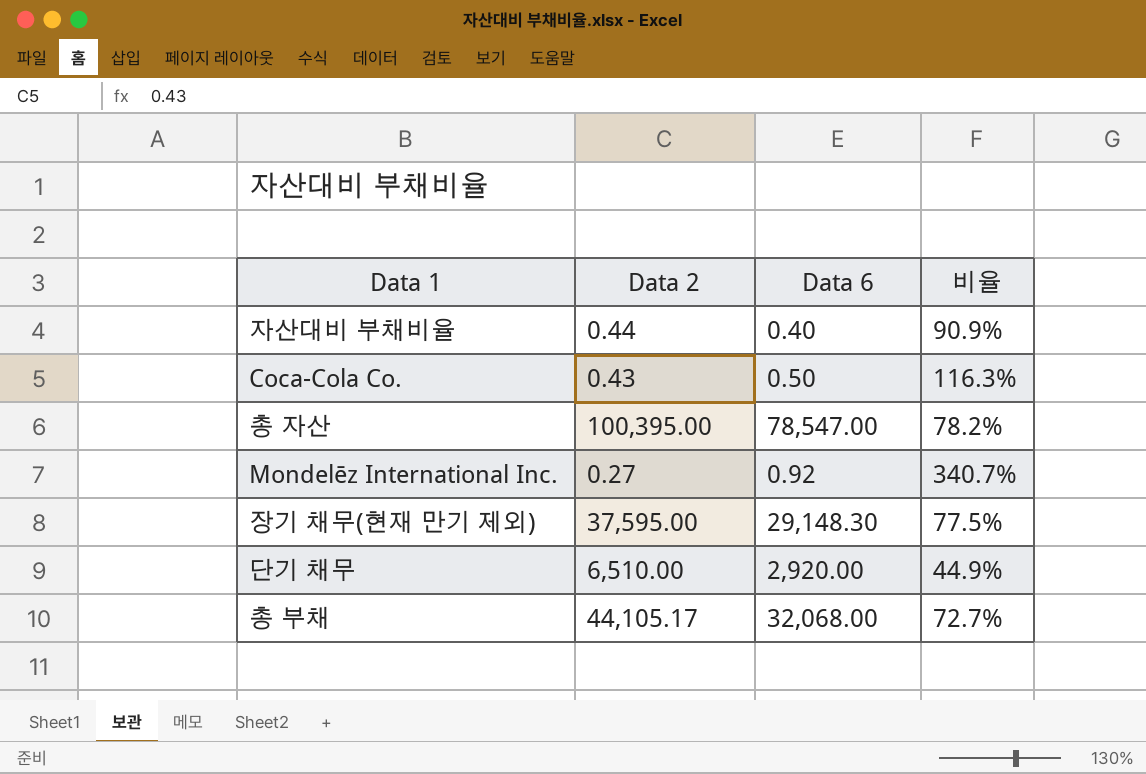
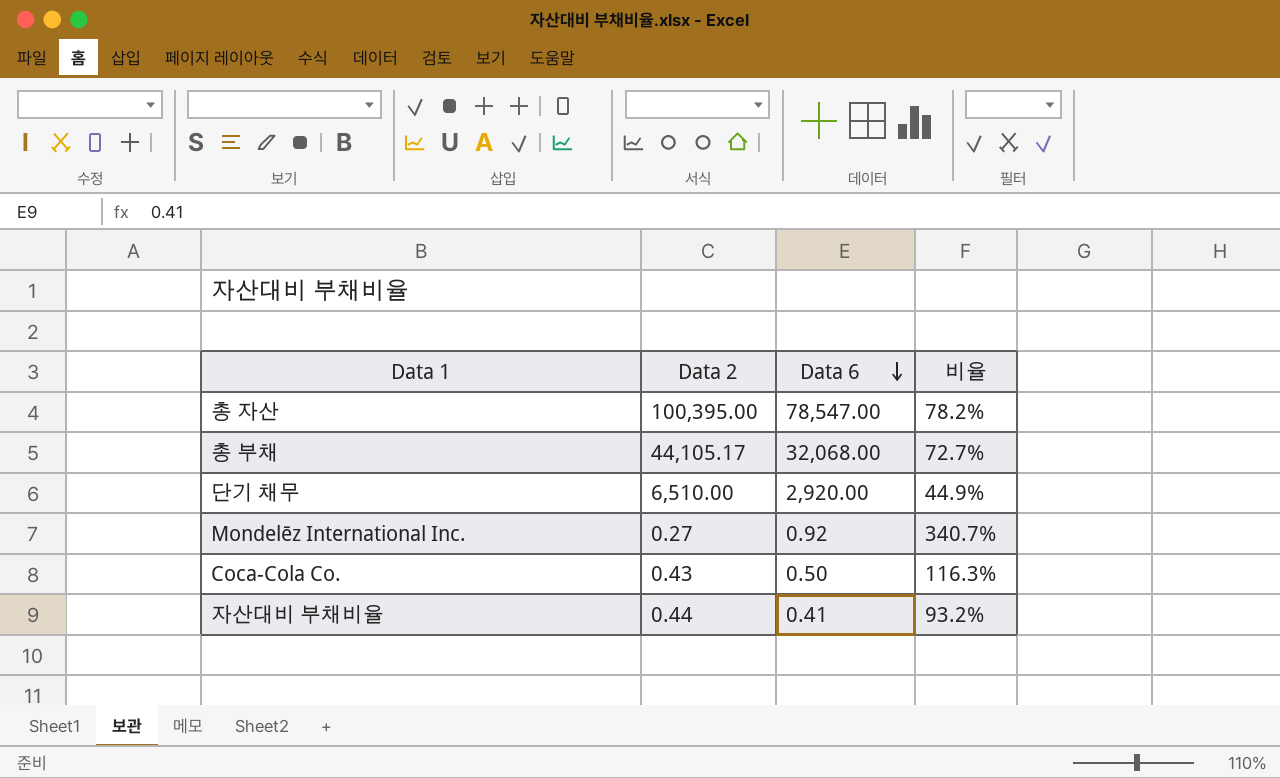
row order: none -> Data 6 descending
row 장기 채무(현재 만기 제외): 37,595.00 | 29,148.30 | 77.5% -> none
자산대비 부채비율 | Data 6: 0.40 -> 0.41
자산대비 부채비율 | 비율: 90.9% -> 93.2%

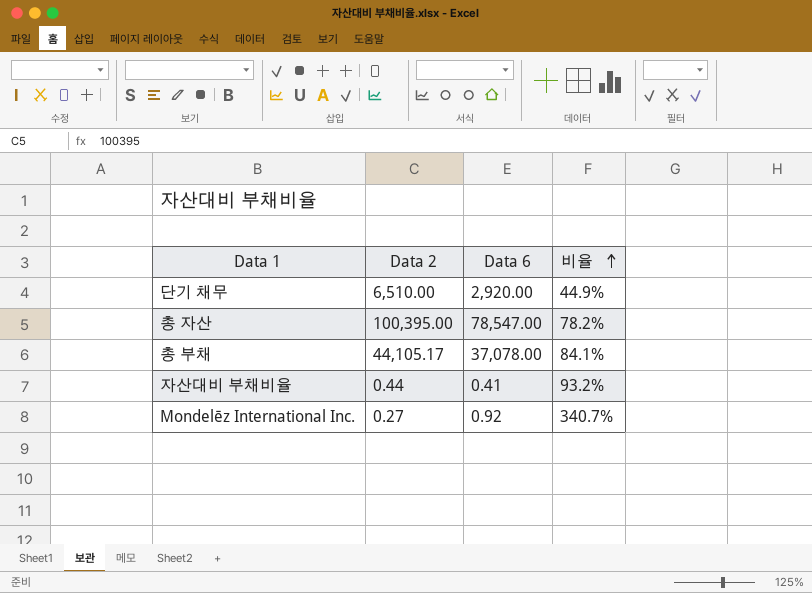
row order: Data 6 descending -> 비율 ascending
row Coca-Cola Co.: 0.43 | 0.50 | 116.3% -> none
총 부채 | Data 6: 32,068.00 -> 37,078.00
총 부채 | 비율: 72.7% -> 84.1%

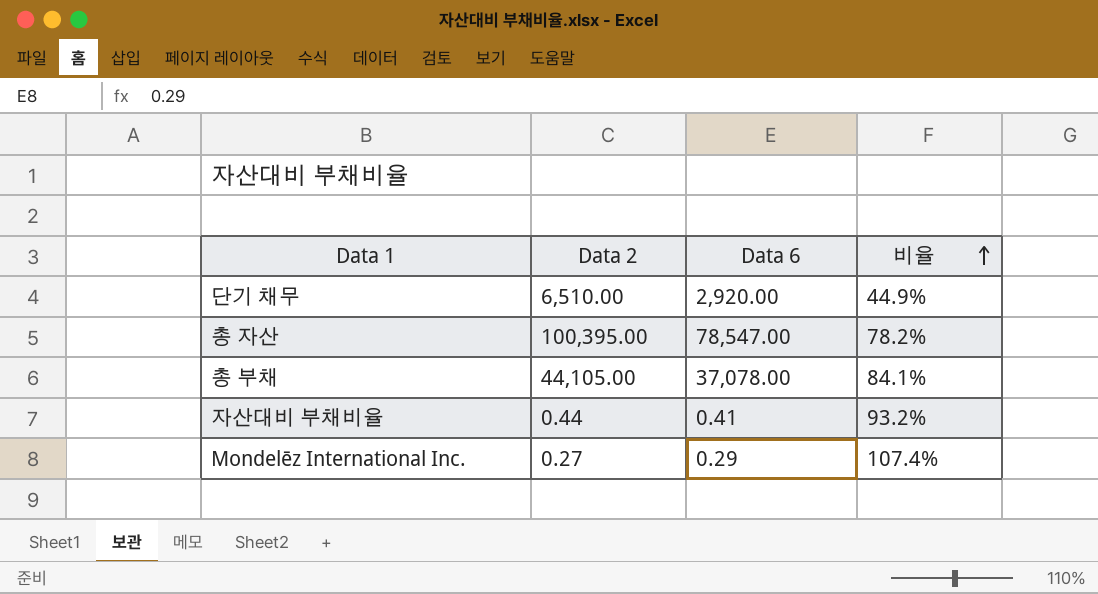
총 부채 | Data 2: 44,105.17 -> 44,105.00
Mondelēz International Inc. | Data 6: 0.92 -> 0.29
Mondelēz International Inc. | 비율: 340.7% -> 107.4%

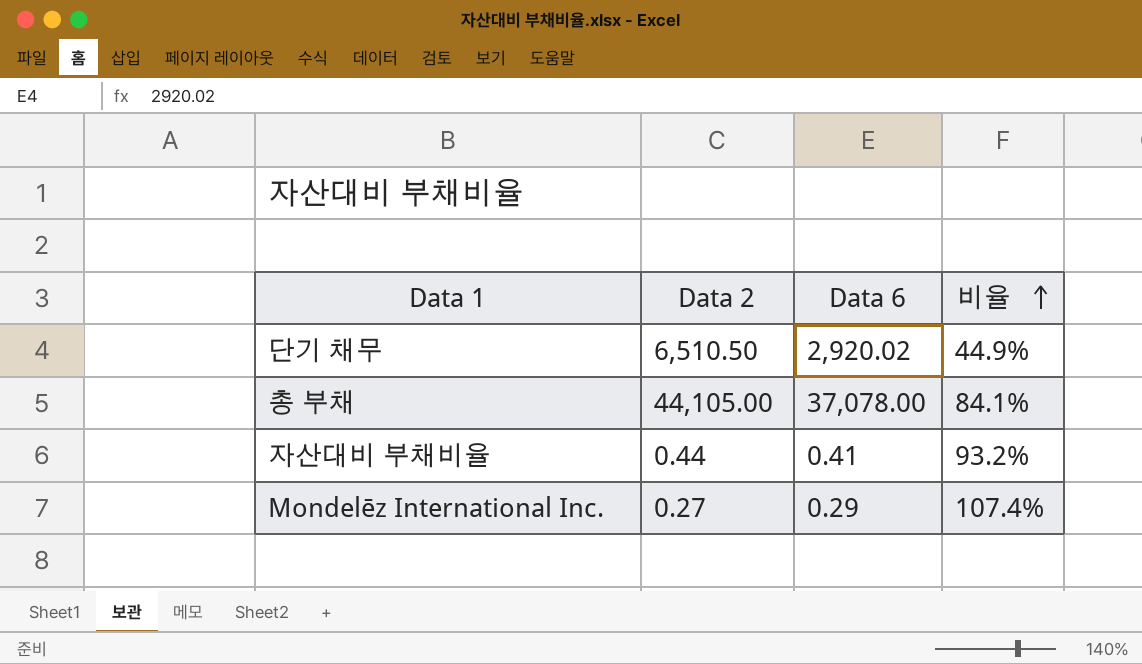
row 총 자산: 100,395.00 | 78,547.00 | 78.2% -> none
단기 채무 | Data 2: 6,510.00 -> 6,510.50
단기 채무 | Data 6: 2,920.00 -> 2,920.02

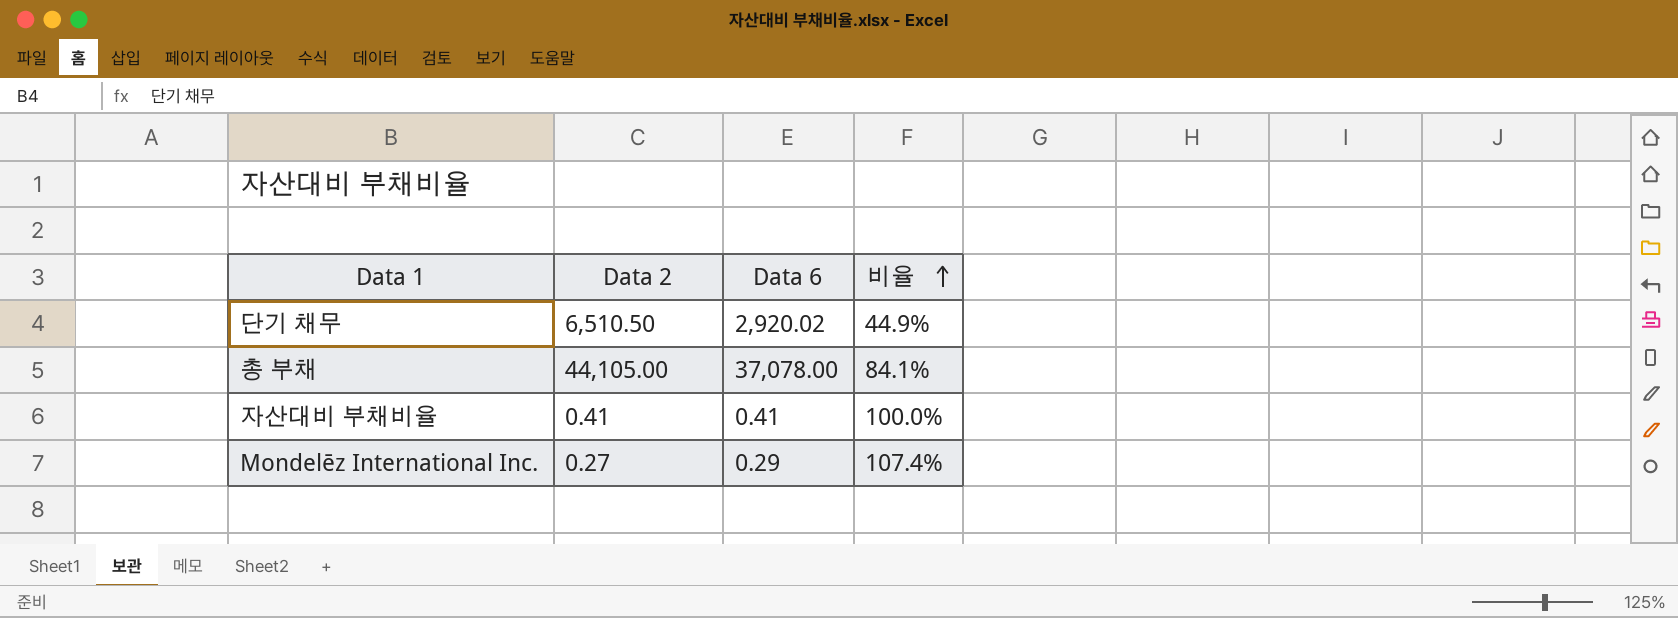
자산대비 부채비율 | Data 2: 0.44 -> 0.41
자산대비 부채비율 | 비율: 93.2% -> 100.0%

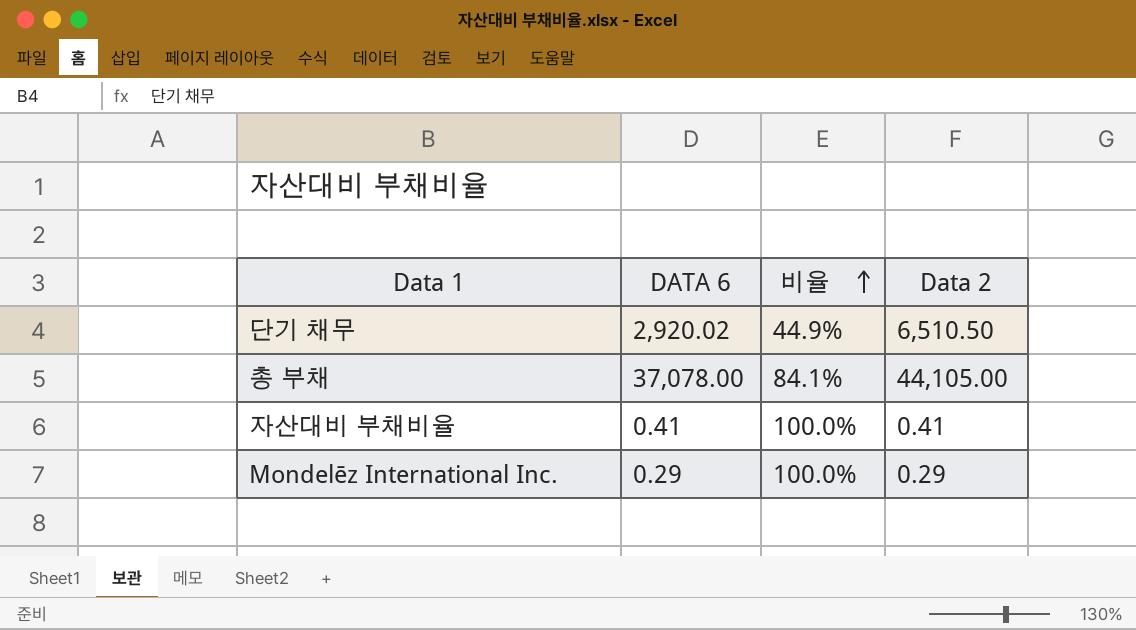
column name: Data 6 -> DATA 6
column Data 2 | position: 2 -> 4
Mondelēz International Inc. | 비율: 107.4% -> 100.0%
Mondelēz International Inc. | Data 2: 0.27 -> 0.29

